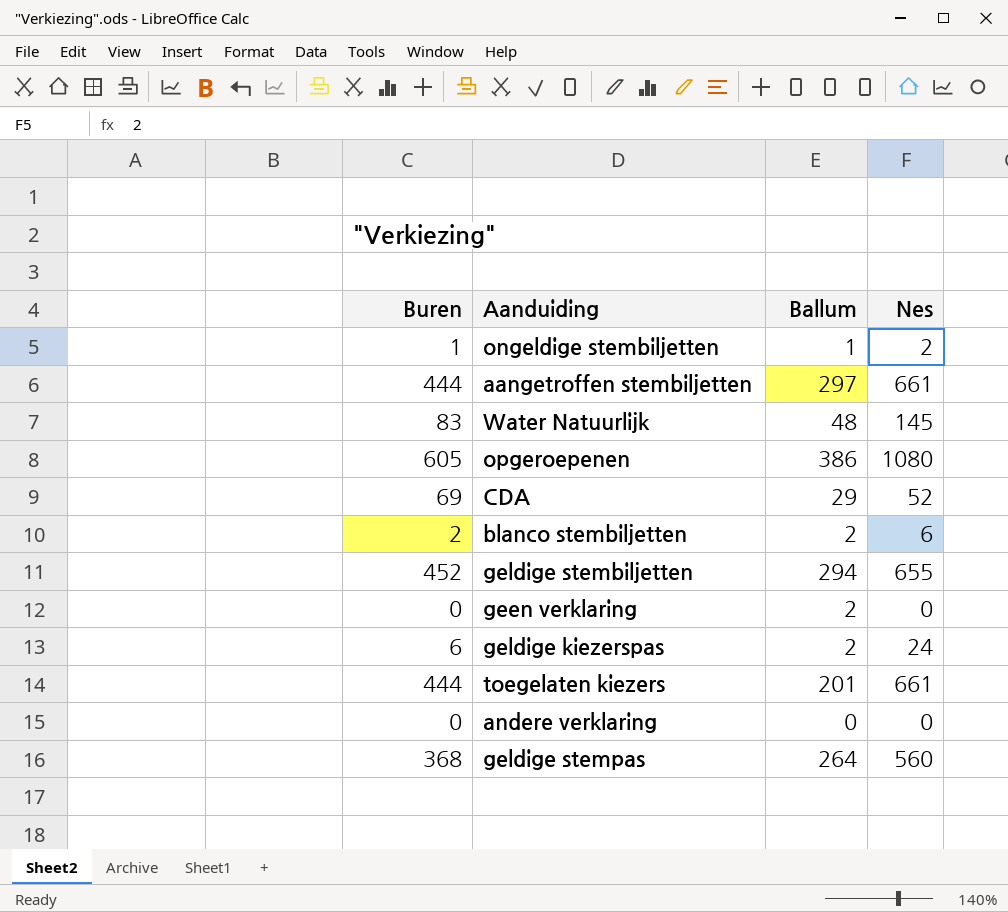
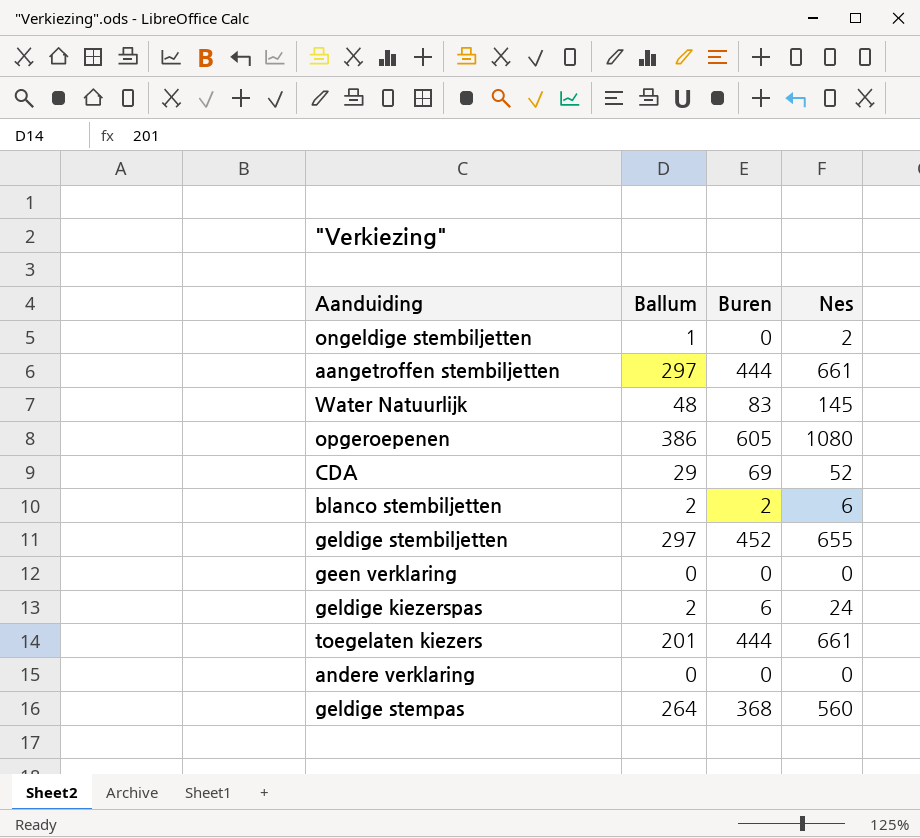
column Buren | position: 1 -> 3
ongeldige stembiljetten | Buren: 1 -> 0
geldige stembiljetten | Ballum: 294 -> 297
geen verklaring | Ballum: 2 -> 0

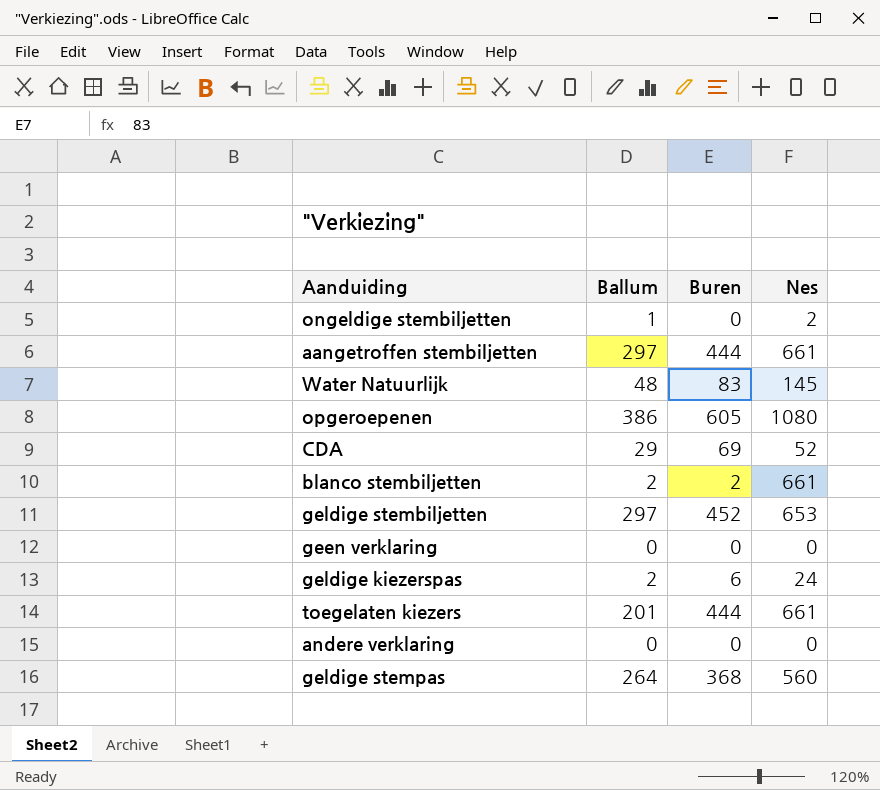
blanco stembiljetten | Nes: 6 -> 661
geldige stembiljetten | Nes: 655 -> 653

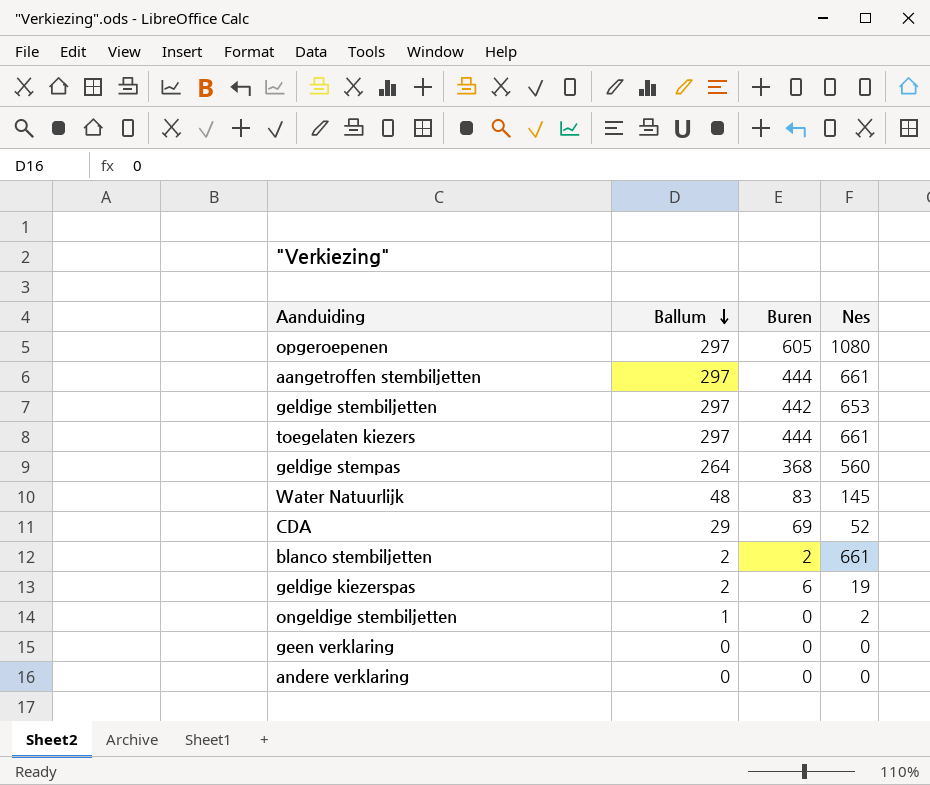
row order: none -> Ballum descending
opgeroepenen | Ballum: 386 -> 297
geldige stembiljetten | Buren: 452 -> 442
toegelaten kiezers | Ballum: 201 -> 297
geldige kiezerspas | Nes: 24 -> 19

